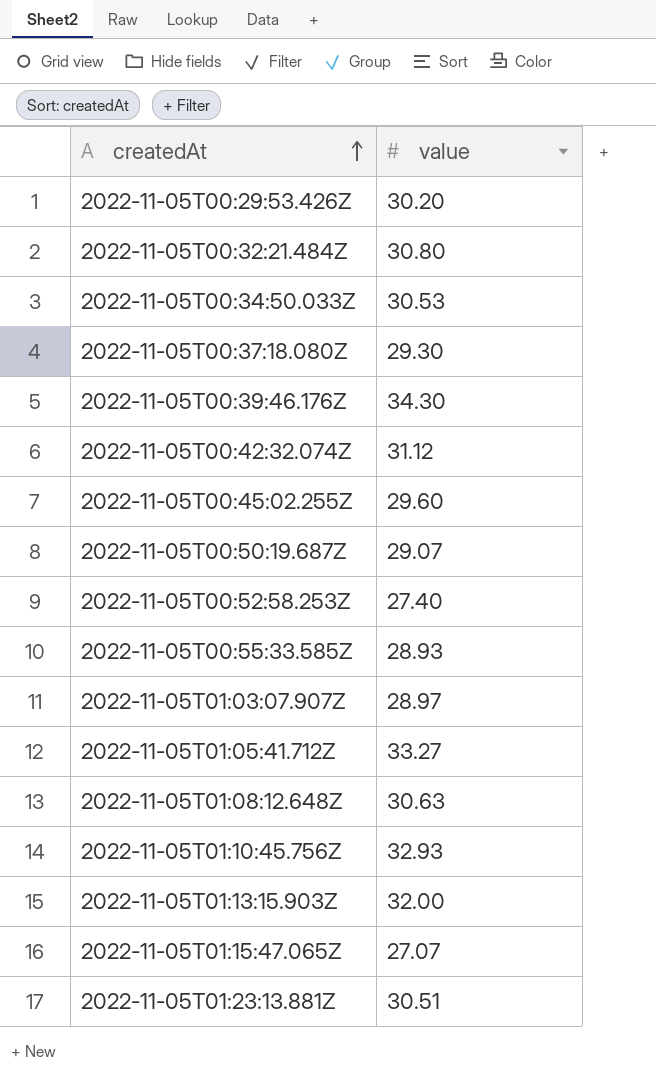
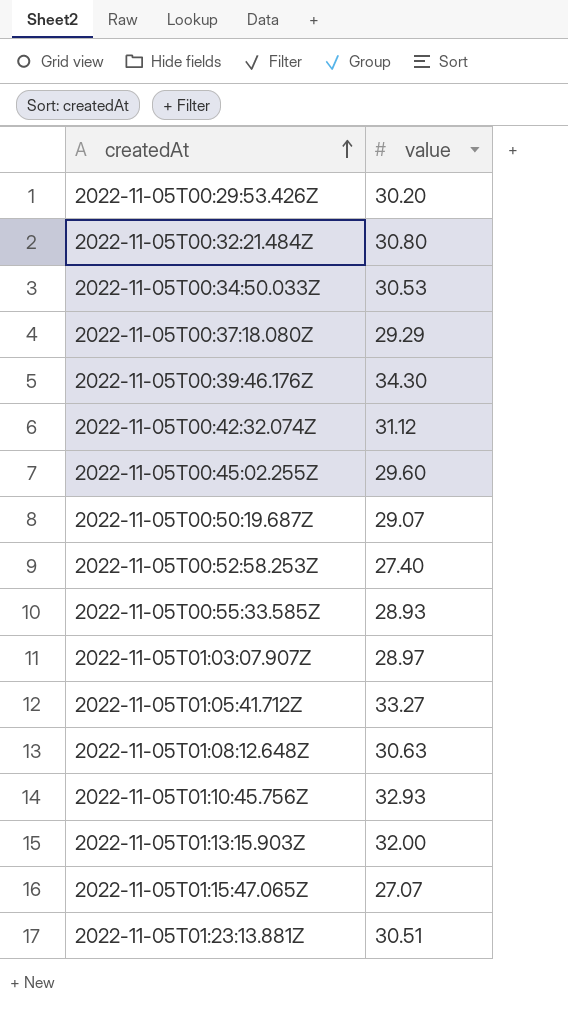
2022-11-05T00:37:18.080Z | value: 29.30 -> 29.29

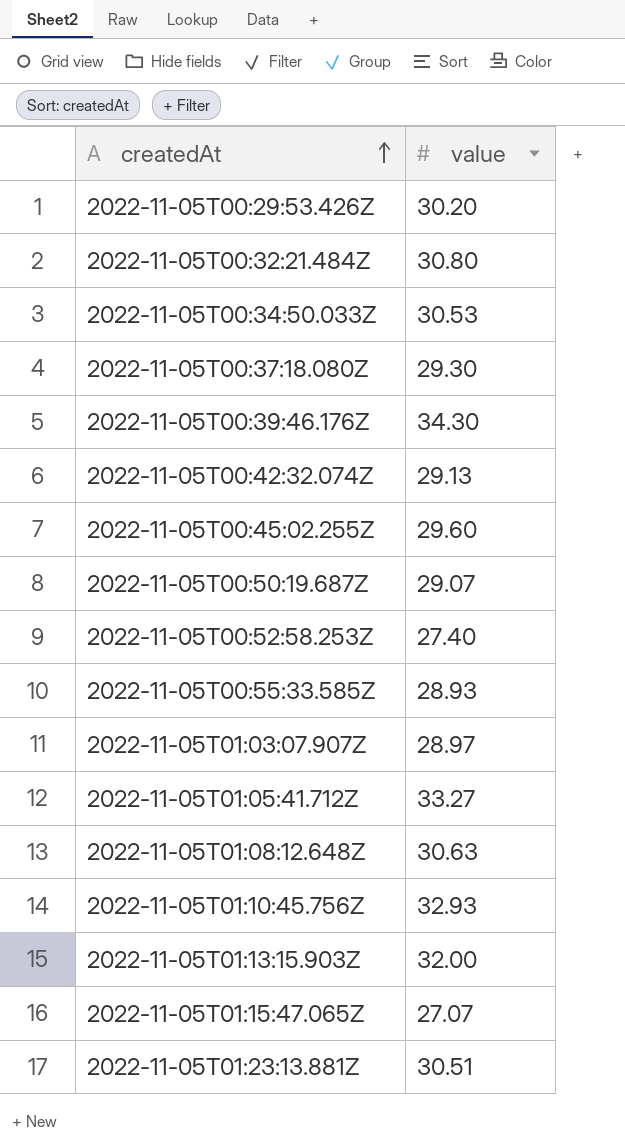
2022-11-05T00:37:18.080Z | value: 29.29 -> 29.30
2022-11-05T00:42:32.074Z | value: 31.12 -> 29.13

